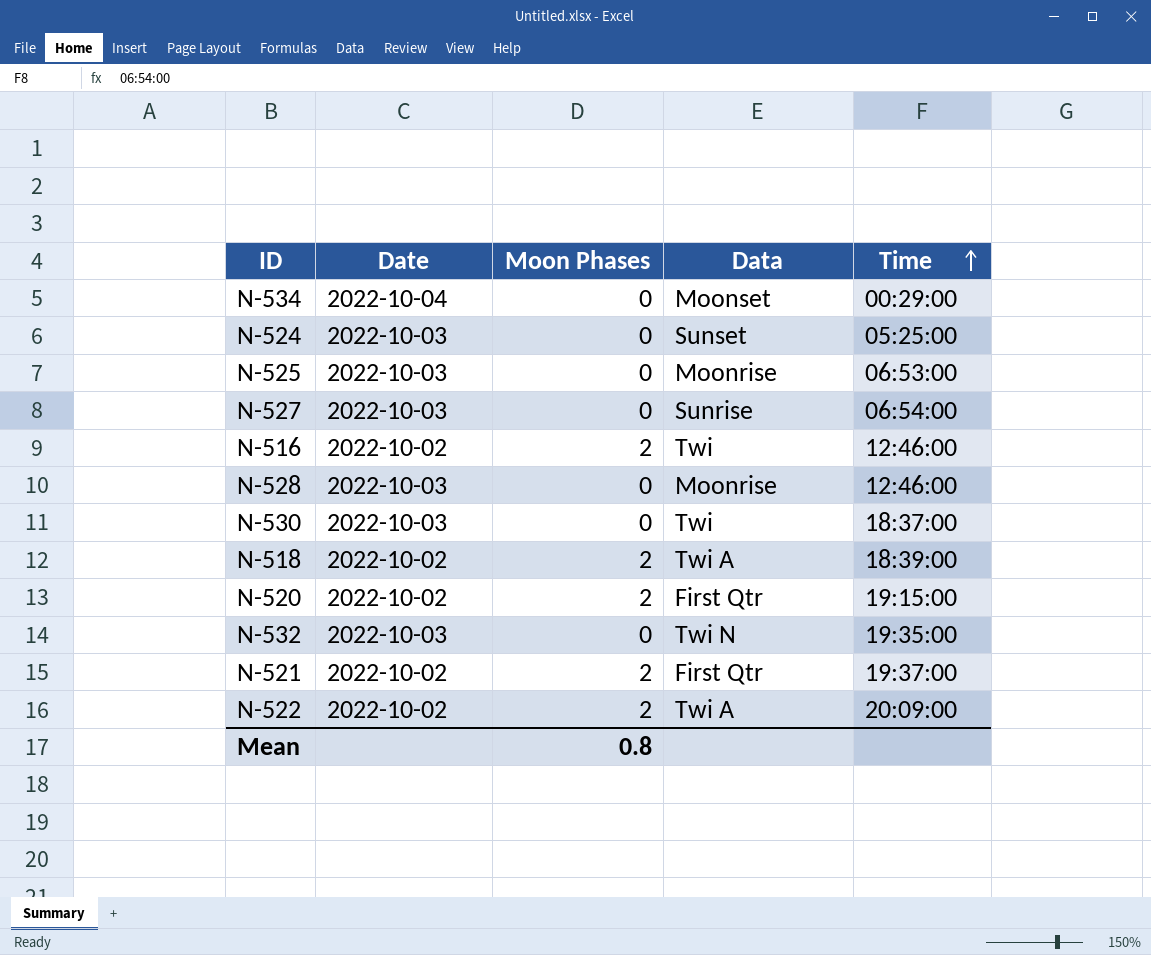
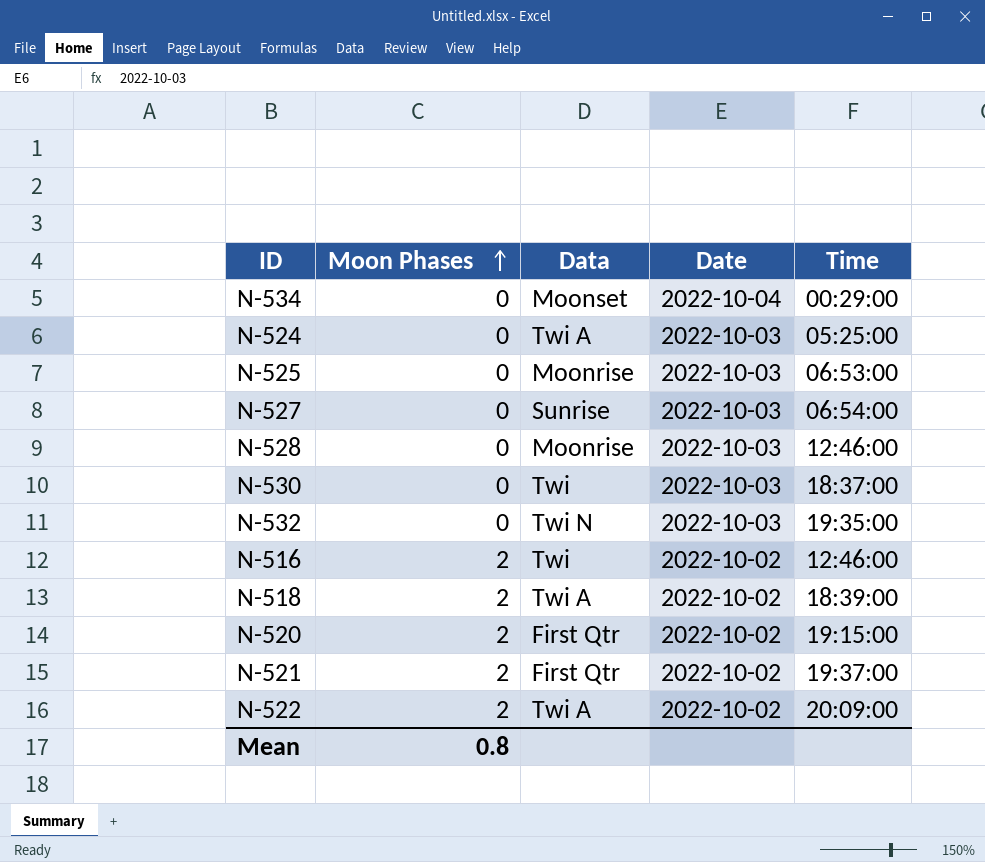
row order: Time ascending -> Moon Phases ascending
column Date | position: 2 -> 4
N-524 | Data: Sunset -> Twi A

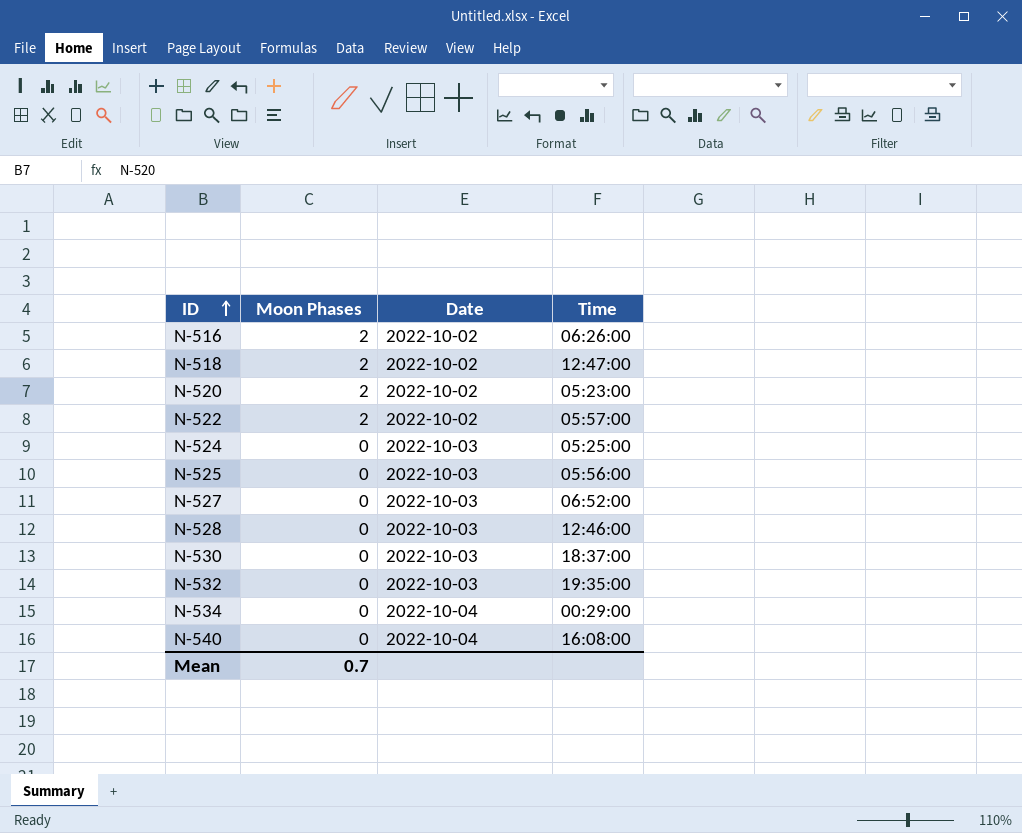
row order: Moon Phases ascending -> ID ascending
column Data | position: 3 -> none
row N-521: 2 | First Qtr | 2022-10-02 | 19:37:00 -> none
N-516 | Time: 12:46:00 -> 06:26:00
N-518 | Time: 18:39:00 -> 12:47:00
N-520 | Time: 19:15:00 -> 05:23:00
N-522 | Time: 20:09:00 -> 05:57:00
N-525 | Time: 06:53:00 -> 05:56:00
N-527 | Time: 06:54:00 -> 06:52:00
row N-540: none -> 0 | 2022-10-04 | 16:08:00
Mean | Moon Phases: 0.8 -> 0.7

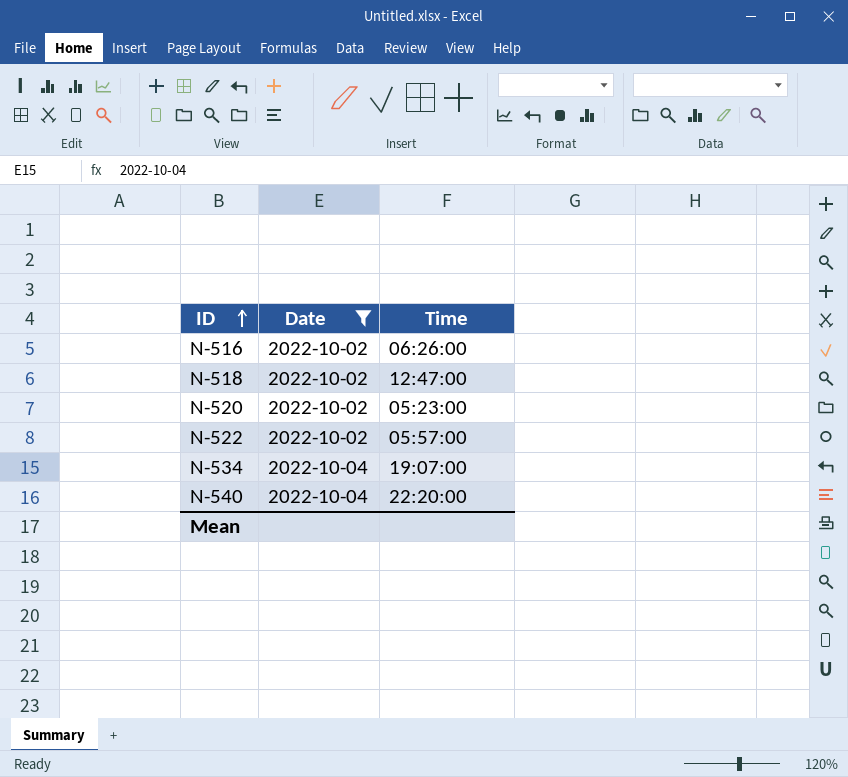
filter: none -> Date != 2022-10-03
column Moon Phases | position: 2 -> none
N-534 | Time: 00:29:00 -> 19:07:00
N-540 | Time: 16:08:00 -> 22:20:00

